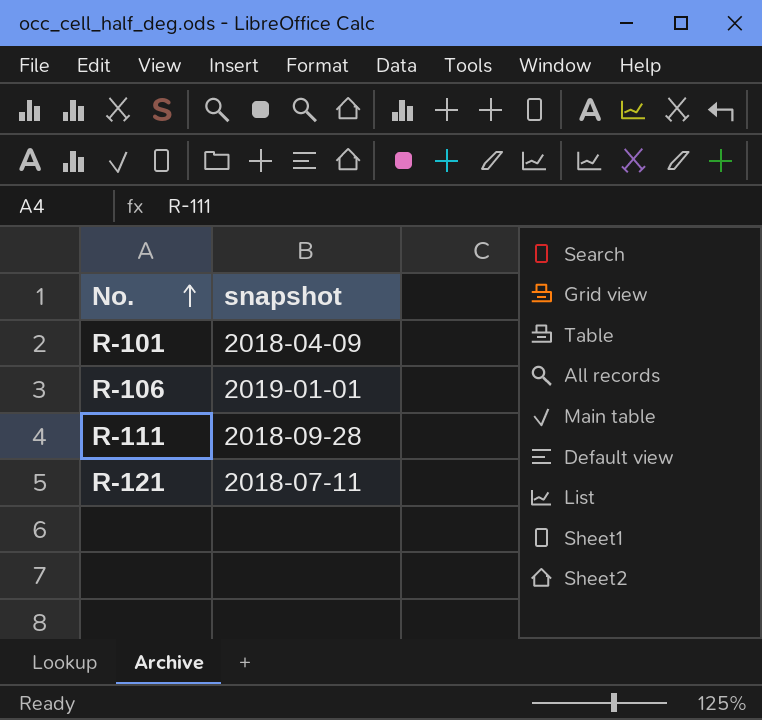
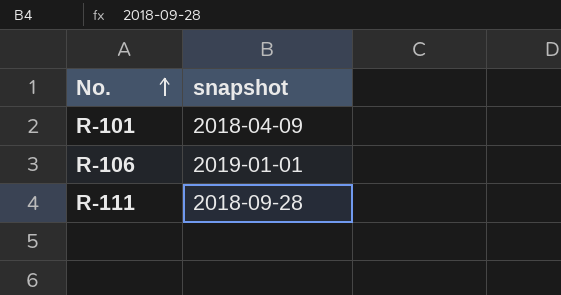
row R-121: 2018-07-11 -> none

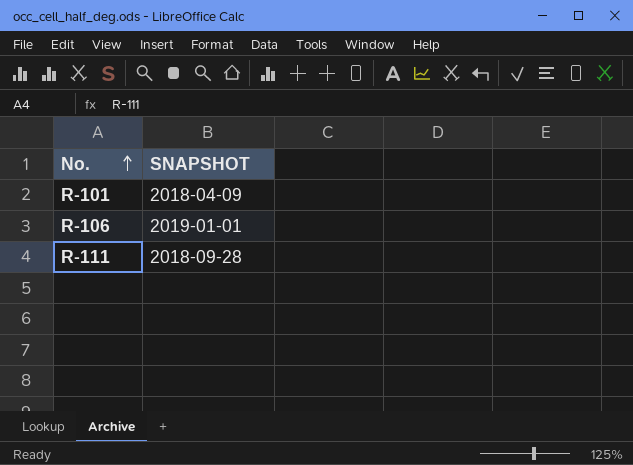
column name: snapshot -> SNAPSHOT

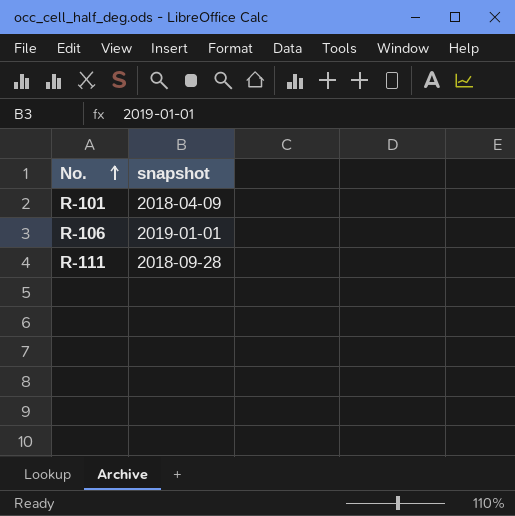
column name: SNAPSHOT -> snapshot

